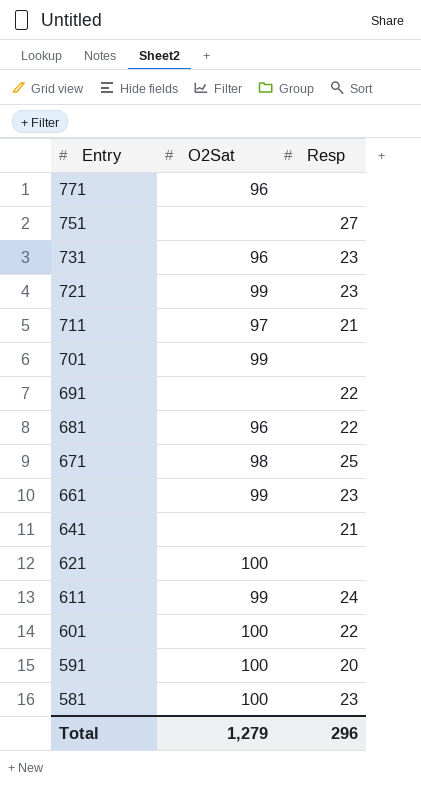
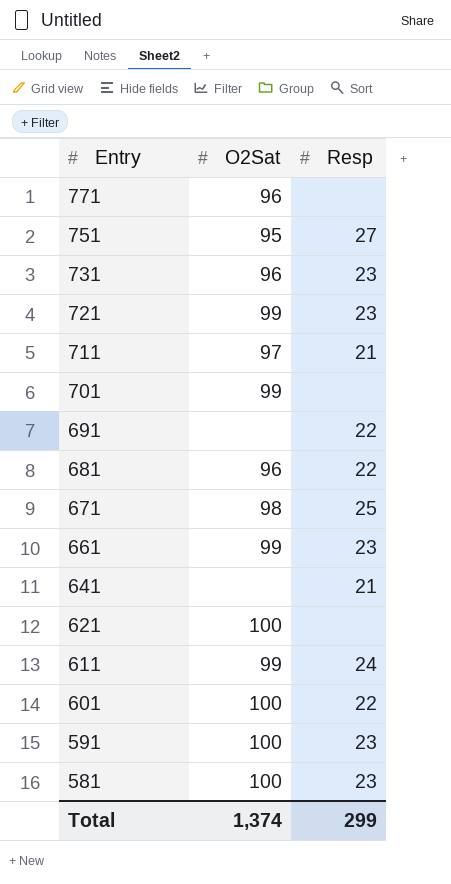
751 | O2Sat: none -> 95
591 | Resp: 20 -> 23
Total | O2Sat: 1,279 -> 1,374
Total | Resp: 296 -> 299

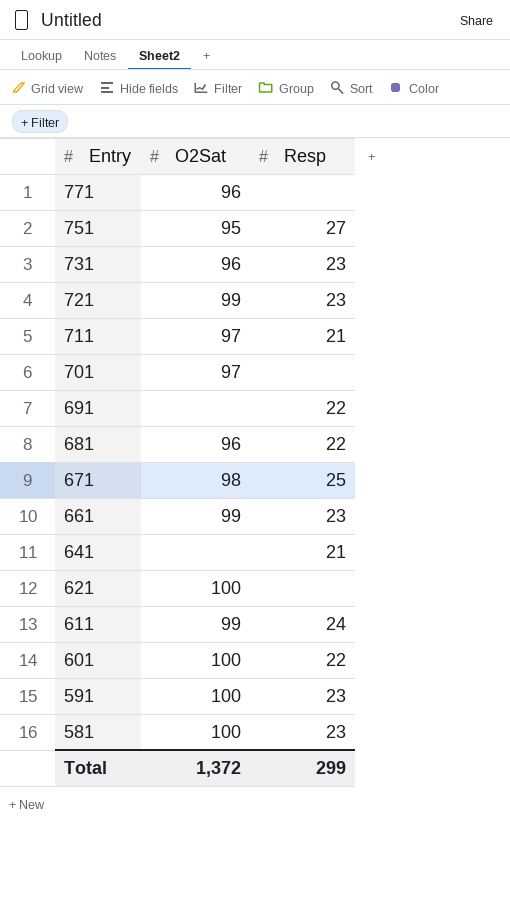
701 | O2Sat: 99 -> 97
Total | O2Sat: 1,374 -> 1,372

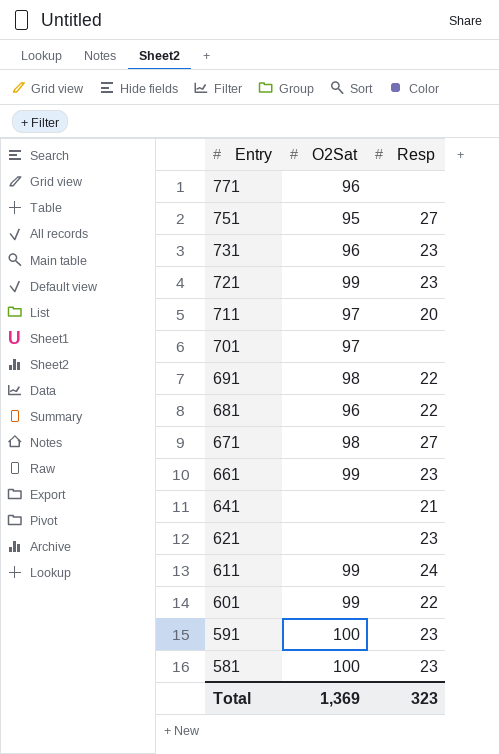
711 | Resp: 21 -> 20
691 | O2Sat: none -> 98
671 | Resp: 25 -> 27
621 | O2Sat: 100 -> none
621 | Resp: none -> 23
601 | O2Sat: 100 -> 99
Total | O2Sat: 1,372 -> 1,369
Total | Resp: 299 -> 323

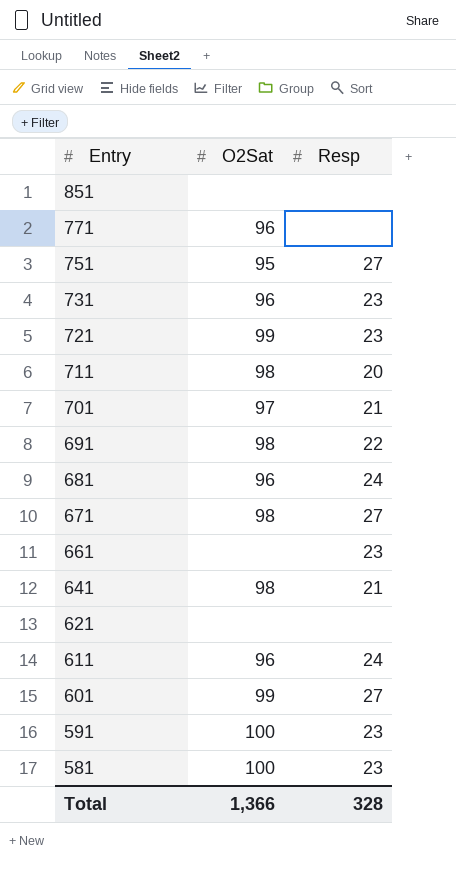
row 851: none -> none | none
711 | O2Sat: 97 -> 98
701 | Resp: none -> 21
681 | Resp: 22 -> 24
661 | O2Sat: 99 -> none
641 | O2Sat: none -> 98
621 | Resp: 23 -> none
611 | O2Sat: 99 -> 96
601 | Resp: 22 -> 27
Total | O2Sat: 1,369 -> 1,366
Total | Resp: 323 -> 328

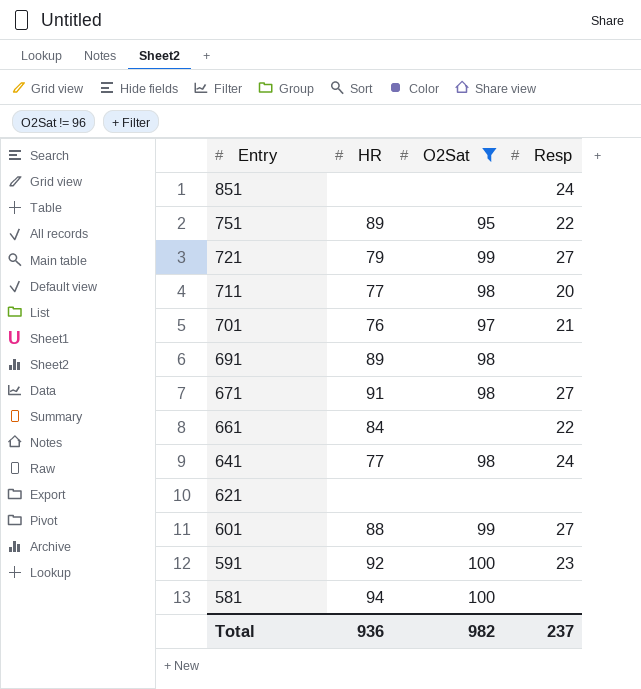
filter: none -> O2Sat != 96
column HR | position: none -> 2
851 | Resp: none -> 24
751 | Resp: 27 -> 22
721 | Resp: 23 -> 27
691 | Resp: 22 -> none
661 | Resp: 23 -> 22
641 | Resp: 21 -> 24
581 | Resp: 23 -> none
Total | O2Sat: 1,366 -> 982
Total | Resp: 328 -> 237

